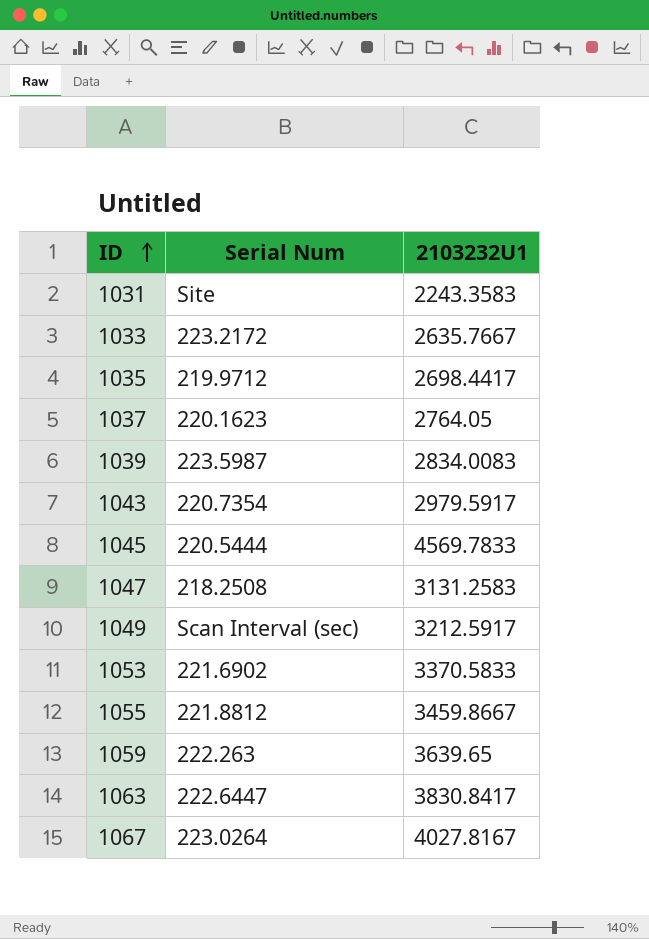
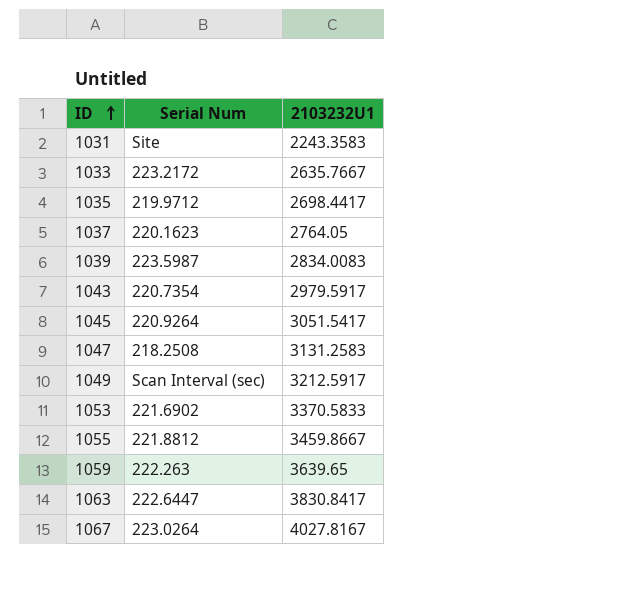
1045 | Serial Num: 220.5444 -> 220.9264
1045 | 2103232U1: 4569.7833 -> 3051.5417

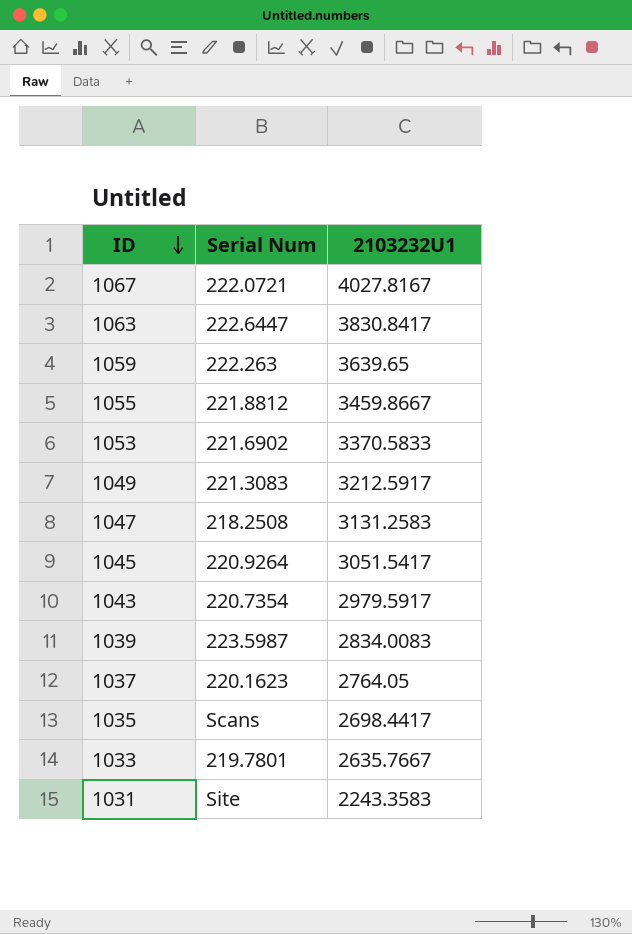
row order: ID ascending -> ID descending
1067 | Serial Num: 223.0264 -> 222.0721
1049 | Serial Num: Scan Interval (sec) -> 221.3083
1035 | Serial Num: 219.9712 -> Scans
1033 | Serial Num: 223.2172 -> 219.7801

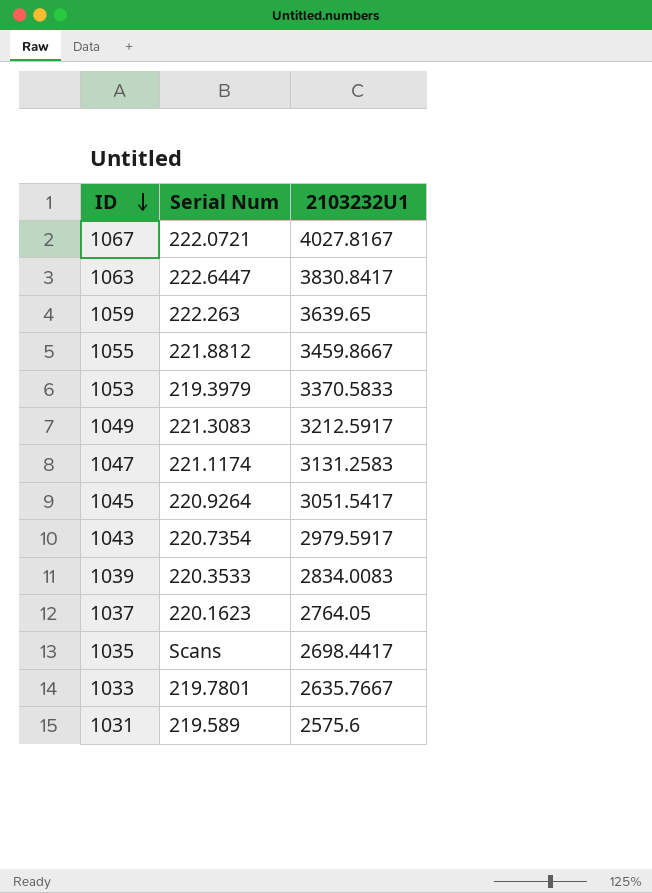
1053 | Serial Num: 221.6902 -> 219.3979
1047 | Serial Num: 218.2508 -> 221.1174
1039 | Serial Num: 223.5987 -> 220.3533
1031 | Serial Num: Site -> 219.589
1031 | 2103232U1: 2243.3583 -> 2575.6

